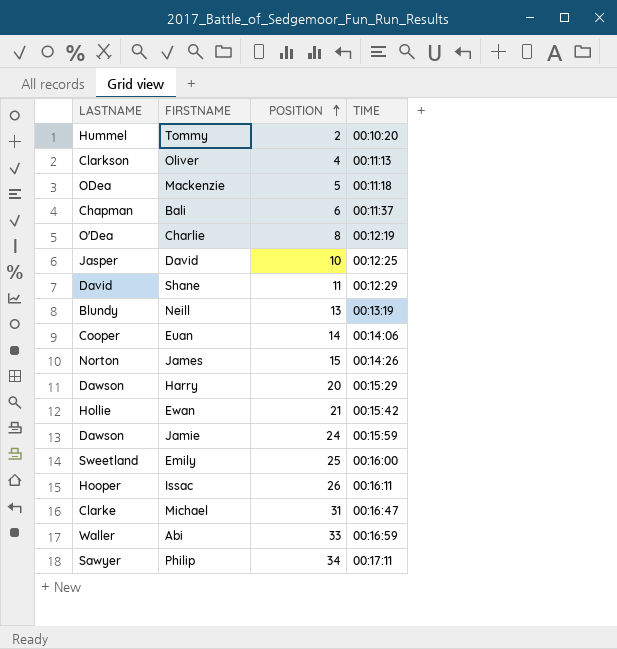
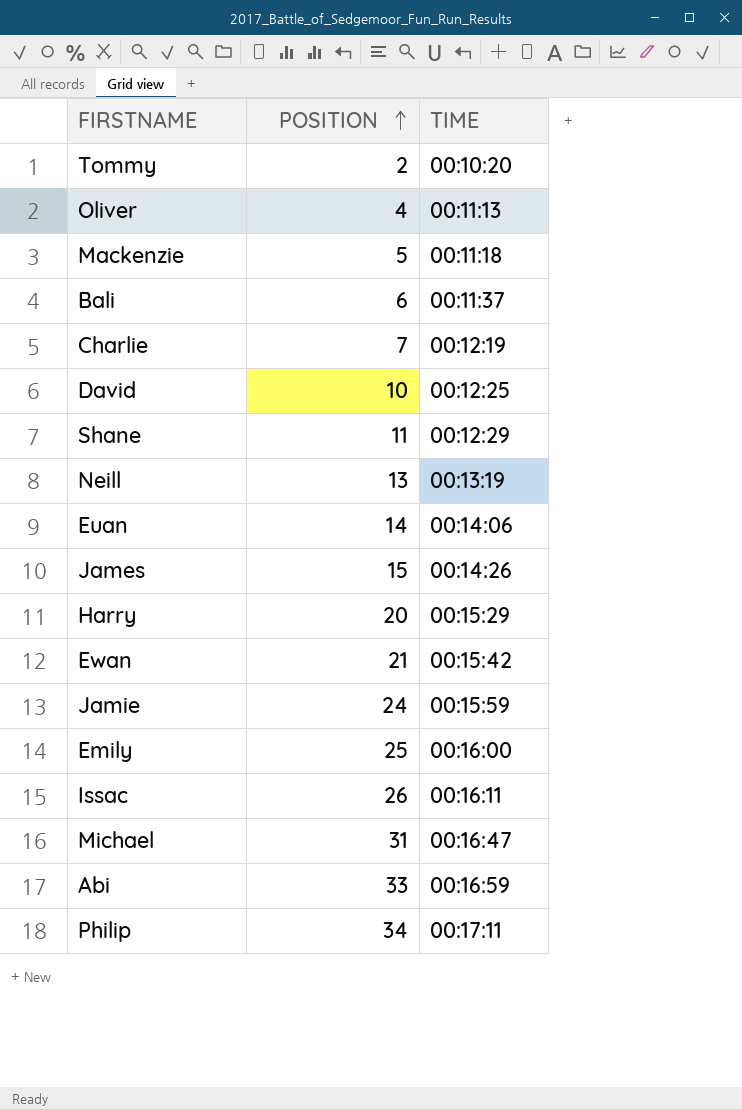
column LASTNAME | position: 1 -> none
Charlie | POSITION: 8 -> 7

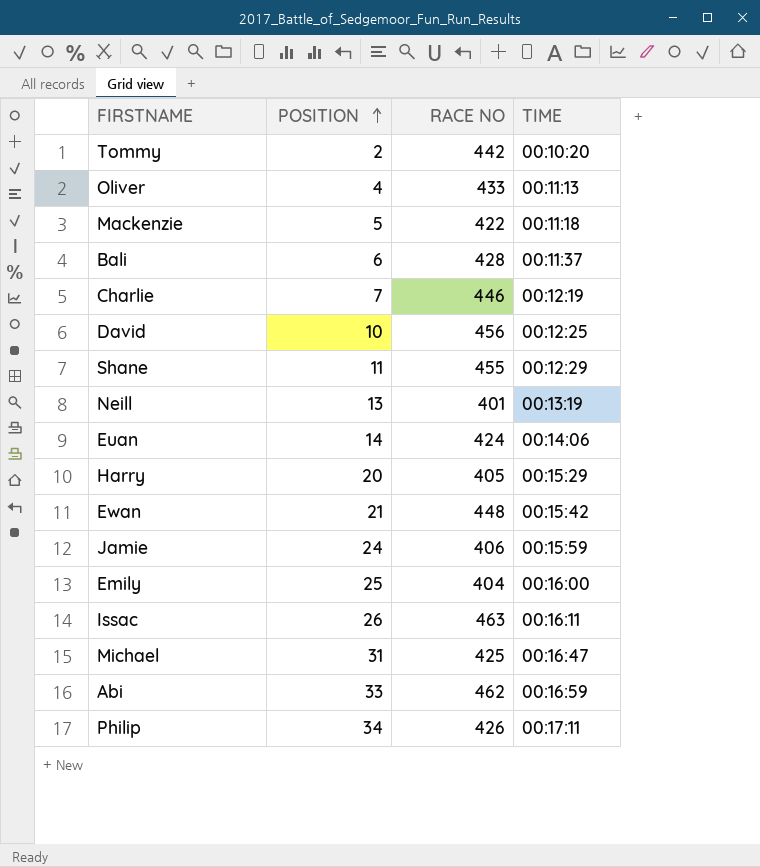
column RACE NO | position: none -> 3
row James: 15 | 00:14:26 -> none

